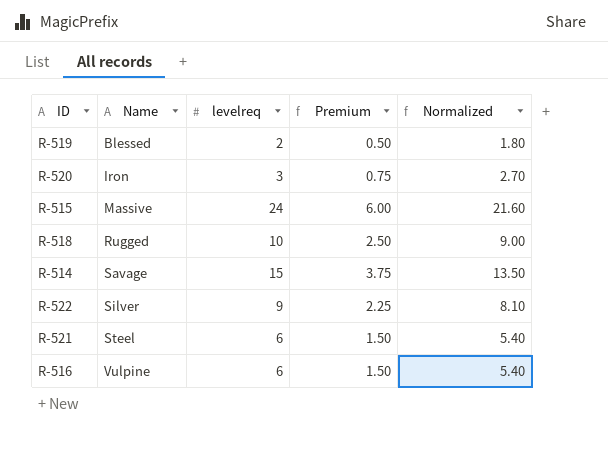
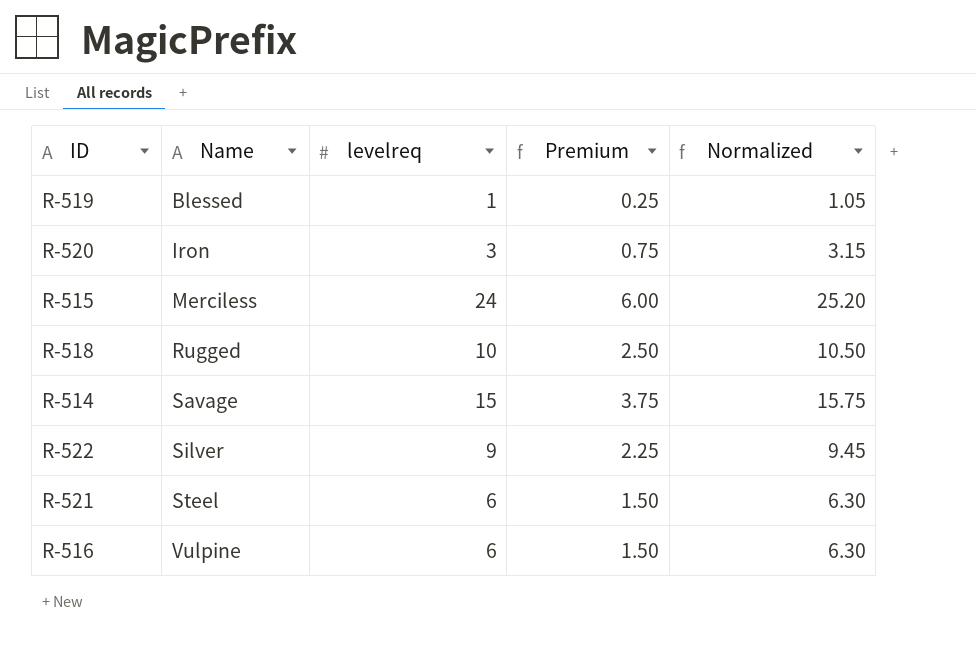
column Normalized | formula: [levelreq] * 0.9 -> [levelreq] * 1.05
R-519 | levelreq: 2 -> 1
R-519 | Premium: 0.50 -> 0.25
R-515 | Name: Massive -> Merciless

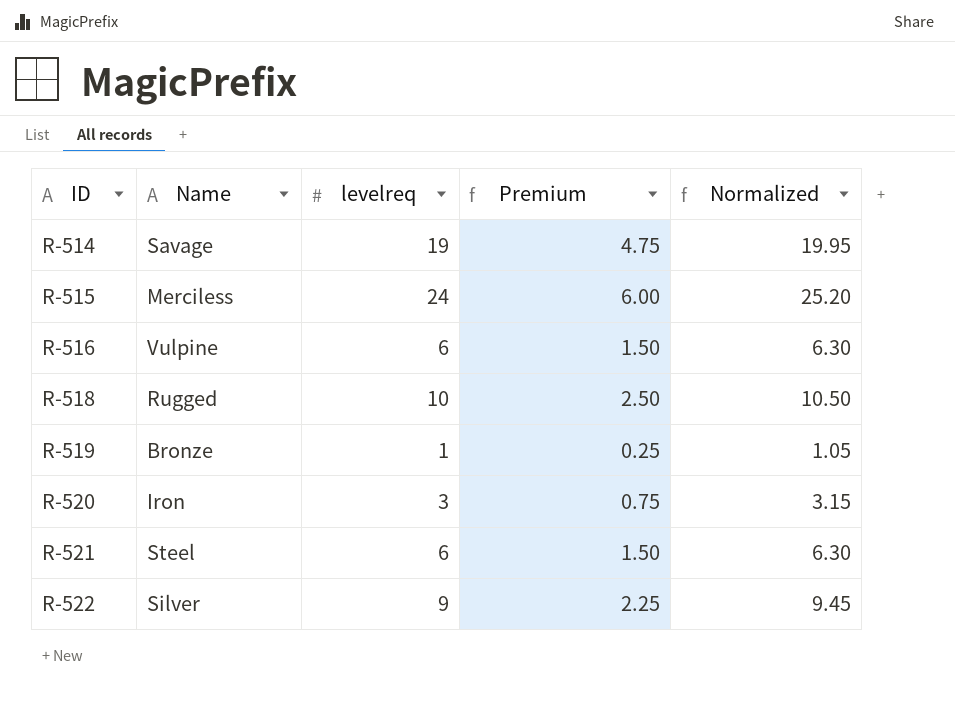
row order: Name ascending -> ID ascending
R-514 | levelreq: 15 -> 19
R-514 | Premium: 3.75 -> 4.75
R-514 | Normalized: 15.75 -> 19.95
R-519 | Name: Blessed -> Bronze

